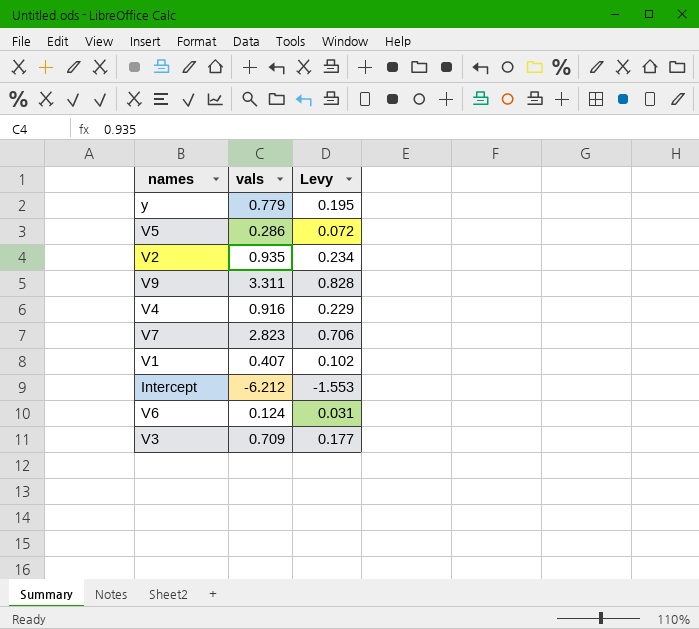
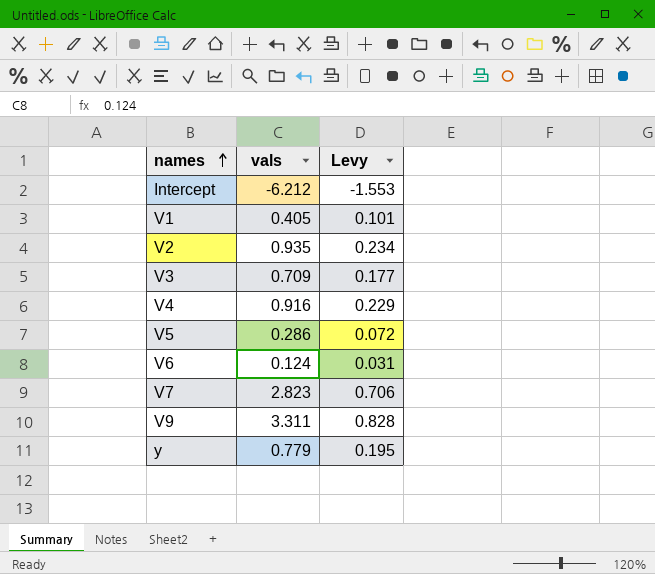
row order: none -> names ascending
V1 | vals: 0.407 -> 0.405
V1 | Levy: 0.102 -> 0.101

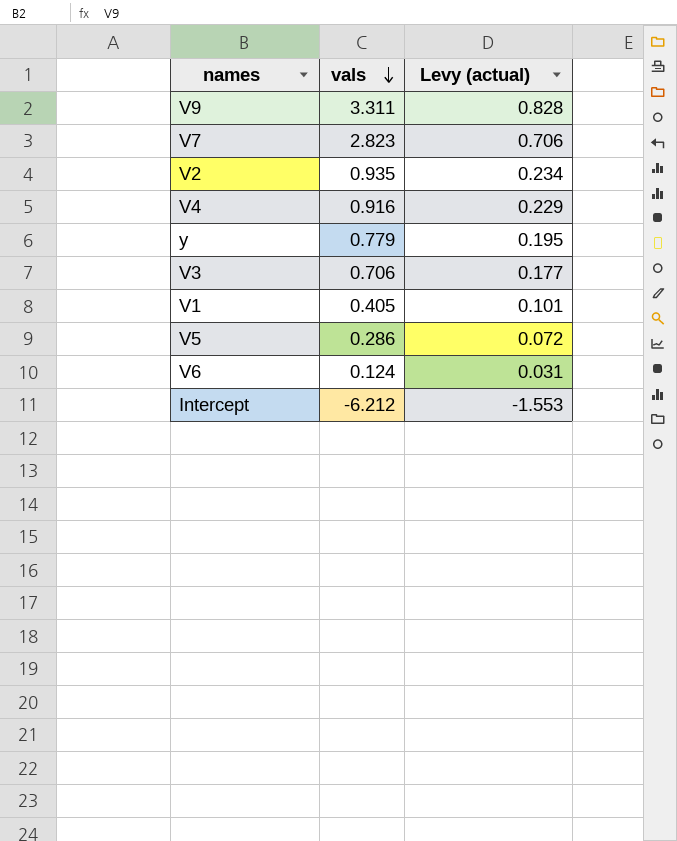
row order: names ascending -> vals descending
column name: Levy -> Levy (actual)
V3 | vals: 0.709 -> 0.706

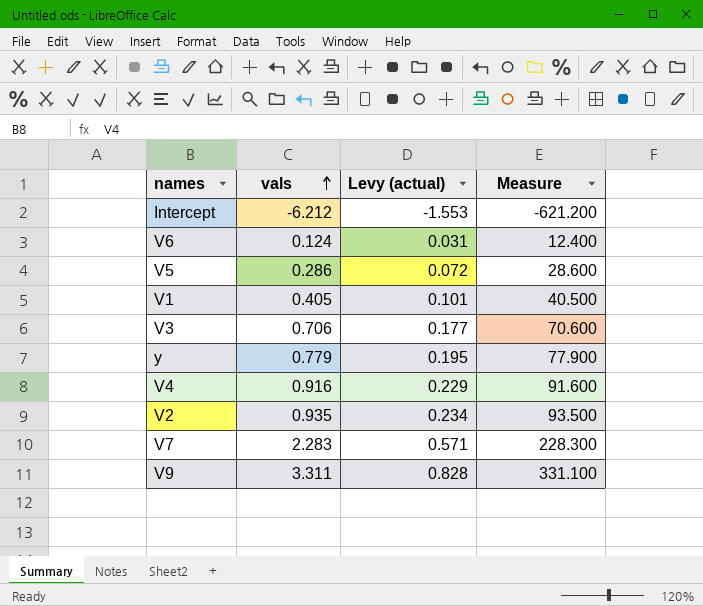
row order: vals descending -> vals ascending
column Measure | formula: none -> [vals] * 100
V7 | vals: 2.823 -> 2.283
V7 | Levy (actual): 0.706 -> 0.571

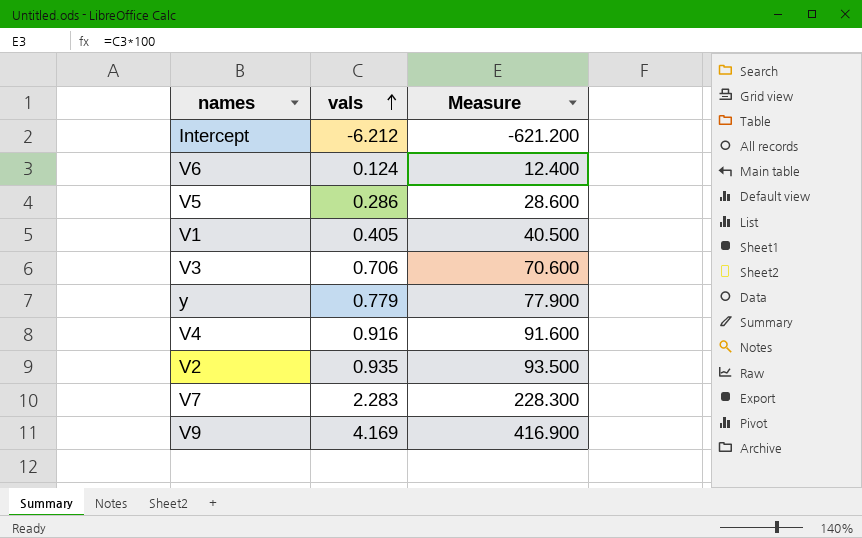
column Levy (actual) | formula: [vals] * 0.25 -> none
V9 | vals: 3.311 -> 4.169
V9 | Measure: 331.100 -> 416.900

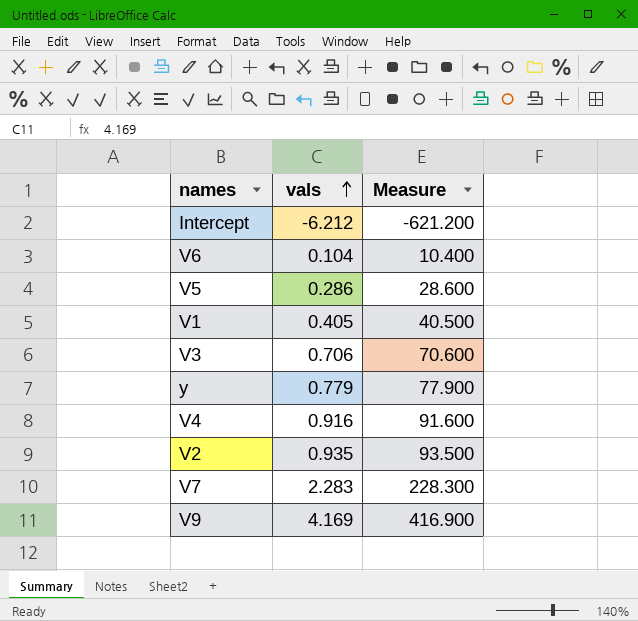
V6 | vals: 0.124 -> 0.104
V6 | Measure: 12.400 -> 10.400

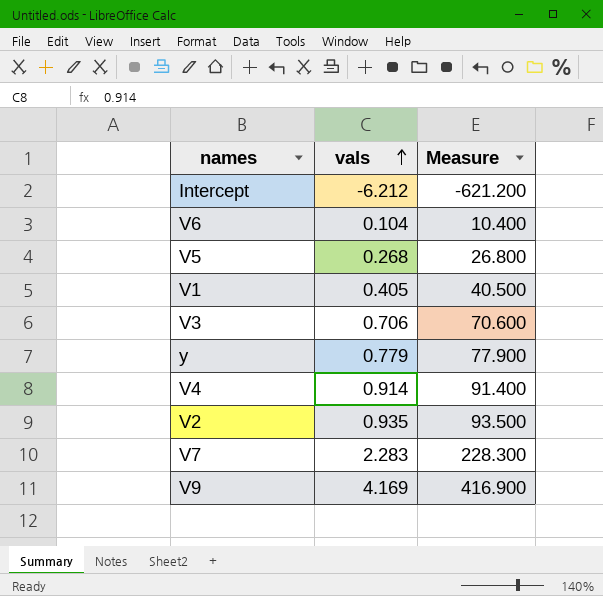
V5 | vals: 0.286 -> 0.268
V5 | Measure: 28.600 -> 26.800
V4 | vals: 0.916 -> 0.914
V4 | Measure: 91.600 -> 91.400

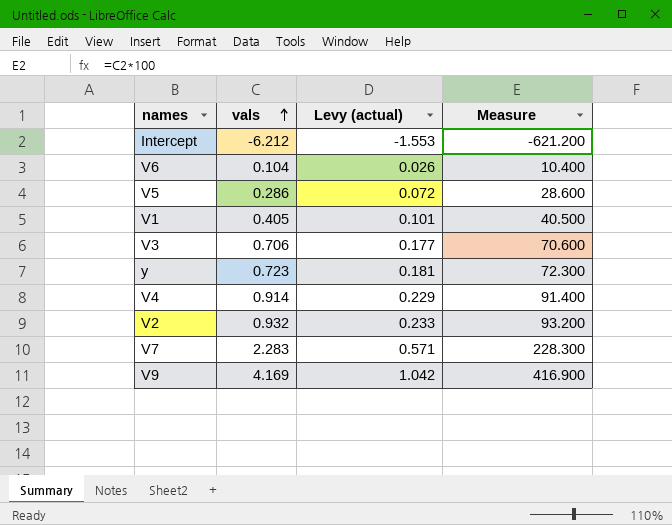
column Levy (actual) | formula: none -> [vals] * 0.25
V5 | vals: 0.268 -> 0.286
V5 | Measure: 26.800 -> 28.600
y | vals: 0.779 -> 0.723
y | Measure: 77.900 -> 72.300
V2 | vals: 0.935 -> 0.932
V2 | Measure: 93.500 -> 93.200

